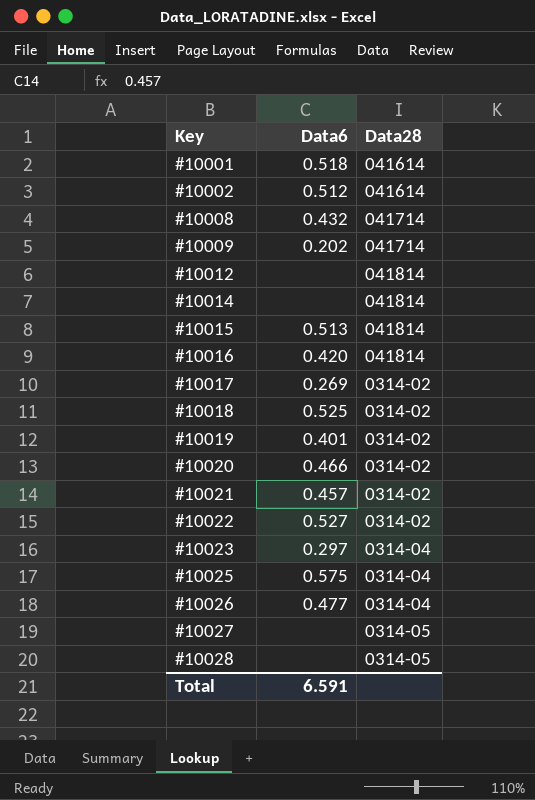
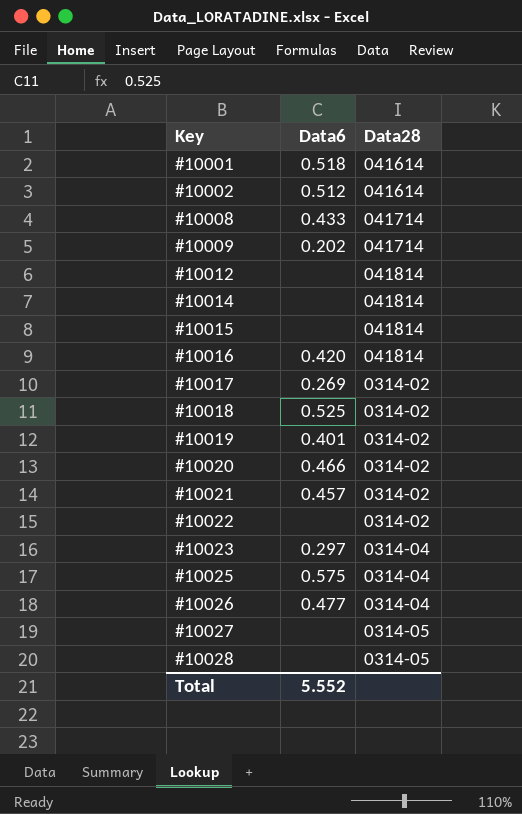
#10008 | Data6: 0.432 -> 0.433
#10015 | Data6: 0.513 -> none
#10022 | Data6: 0.527 -> none
Total | Data6: 6.591 -> 5.552

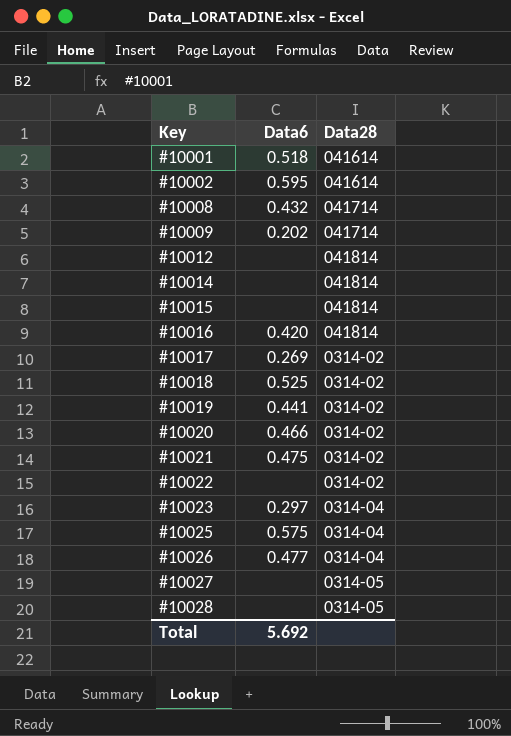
#10002 | Data6: 0.512 -> 0.595
#10008 | Data6: 0.433 -> 0.432
#10019 | Data6: 0.401 -> 0.441
#10021 | Data6: 0.457 -> 0.475
Total | Data6: 5.552 -> 5.692

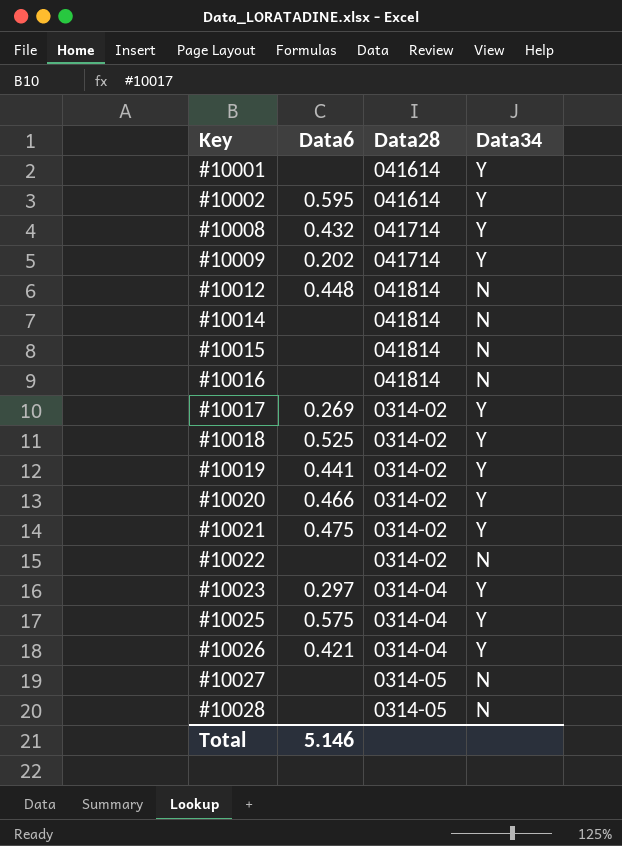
column Data34 | position: none -> 4
#10001 | Data6: 0.518 -> none
#10012 | Data6: none -> 0.448
#10016 | Data6: 0.420 -> none
#10026 | Data6: 0.477 -> 0.421
Total | Data6: 5.692 -> 5.146

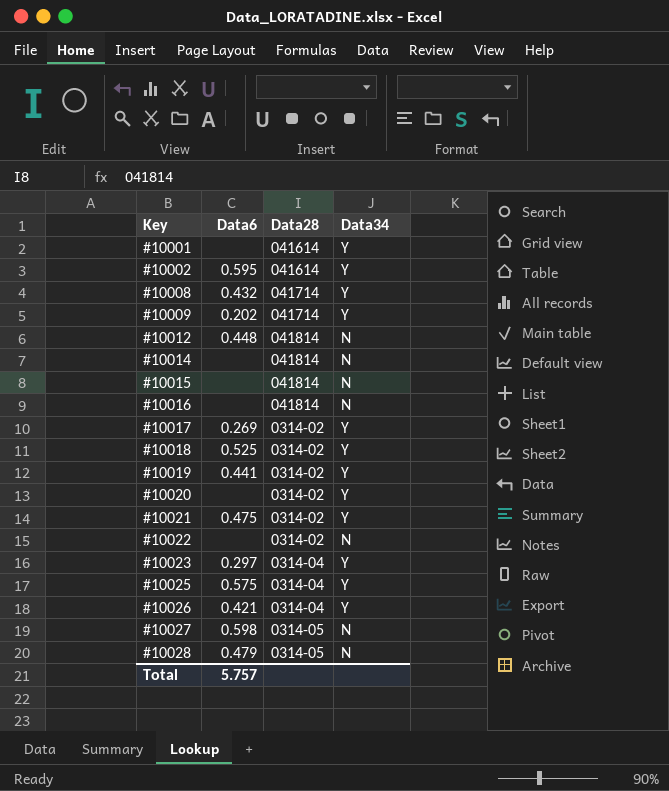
#10020 | Data6: 0.466 -> none
#10027 | Data6: none -> 0.598
#10028 | Data6: none -> 0.479
Total | Data6: 5.146 -> 5.757

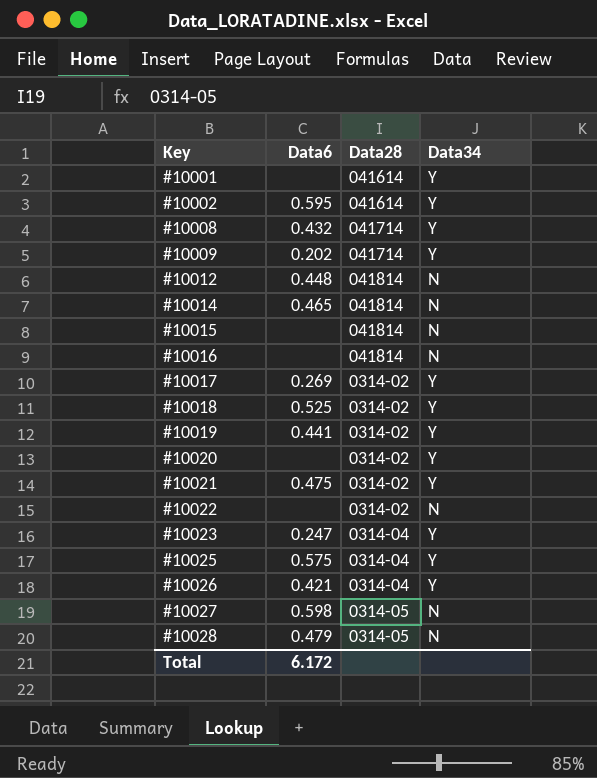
#10014 | Data6: none -> 0.465
#10023 | Data6: 0.297 -> 0.247
Total | Data6: 5.757 -> 6.172

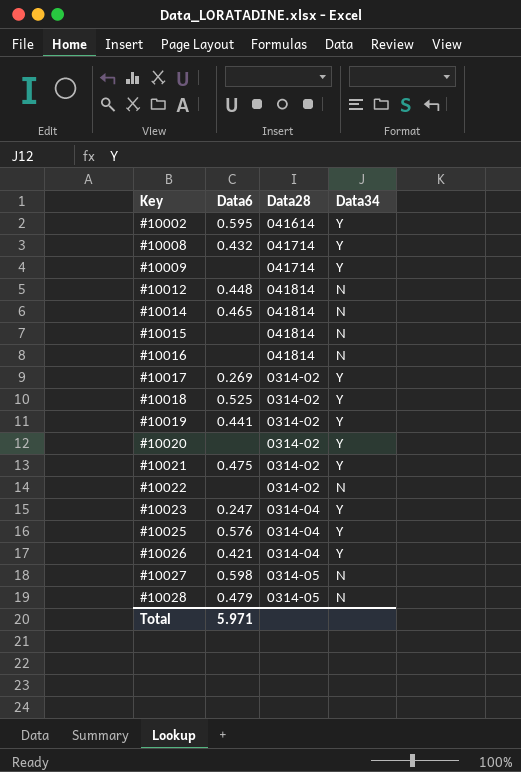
row #10001: none | 041614 | Y -> none
#10009 | Data6: 0.202 -> none
#10025 | Data6: 0.575 -> 0.576
Total | Data6: 6.172 -> 5.971

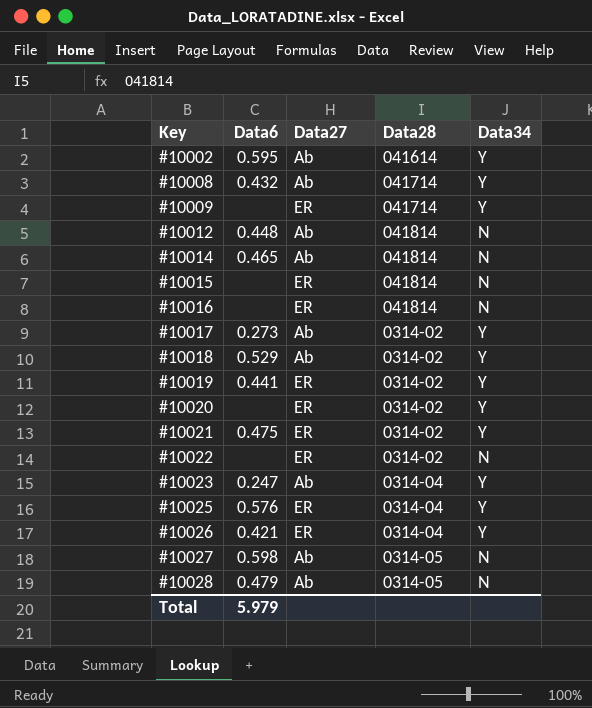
column Data27 | position: none -> 3
#10017 | Data6: 0.269 -> 0.273
#10018 | Data6: 0.525 -> 0.529
Total | Data6: 5.971 -> 5.979

